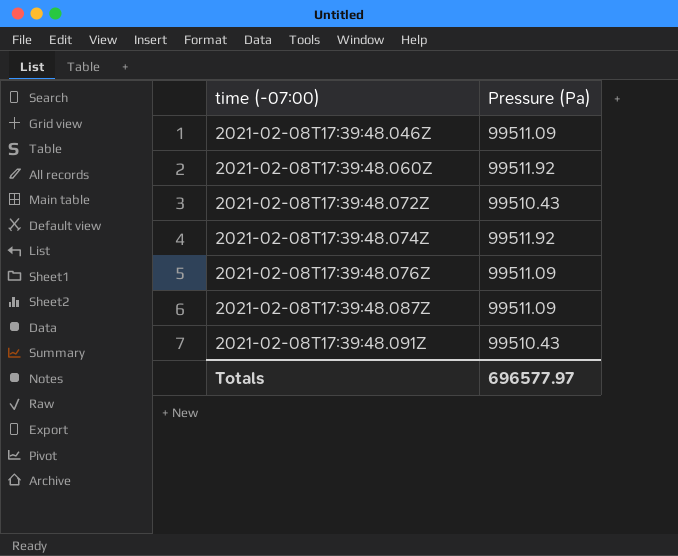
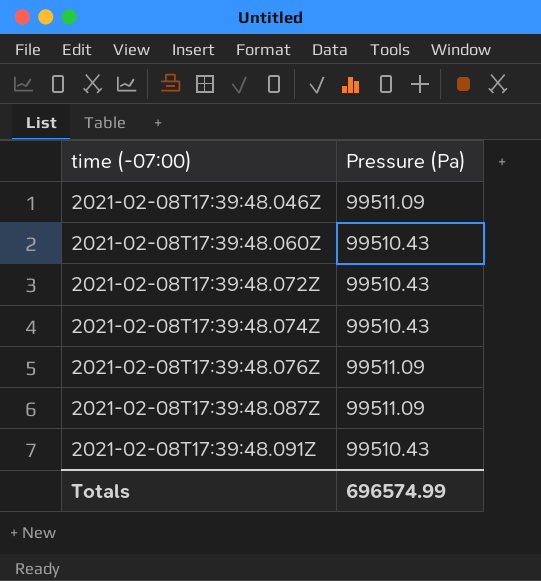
2021-02-08T17:39:48.060Z | Pressure (Pa): 99511.92 -> 99510.43
2021-02-08T17:39:48.074Z | Pressure (Pa): 99511.92 -> 99510.43
Totals | Pressure (Pa): 696577.97 -> 696574.99

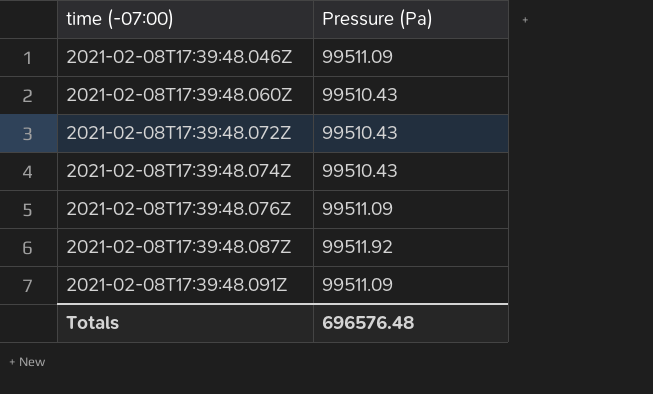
2021-02-08T17:39:48.087Z | Pressure (Pa): 99511.09 -> 99511.92
2021-02-08T17:39:48.091Z | Pressure (Pa): 99510.43 -> 99511.09
Totals | Pressure (Pa): 696574.99 -> 696576.48

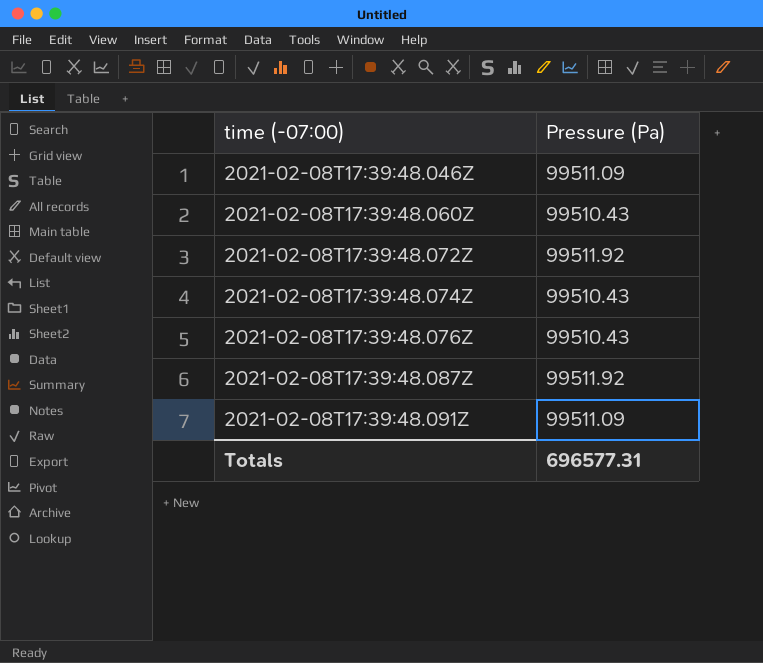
2021-02-08T17:39:48.072Z | Pressure (Pa): 99510.43 -> 99511.92
2021-02-08T17:39:48.076Z | Pressure (Pa): 99511.09 -> 99510.43
Totals | Pressure (Pa): 696576.48 -> 696577.31

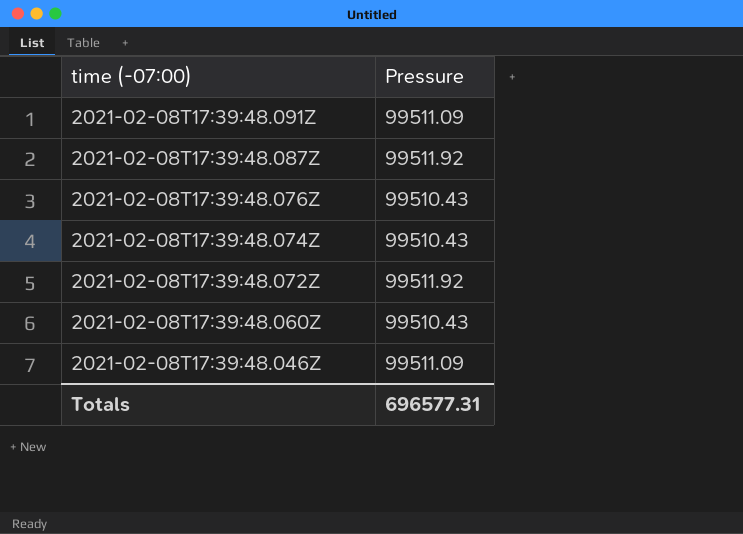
row order: time (-07:00) ascending -> time (-07:00) descending
column name: Pressure (Pa) -> Pressure

